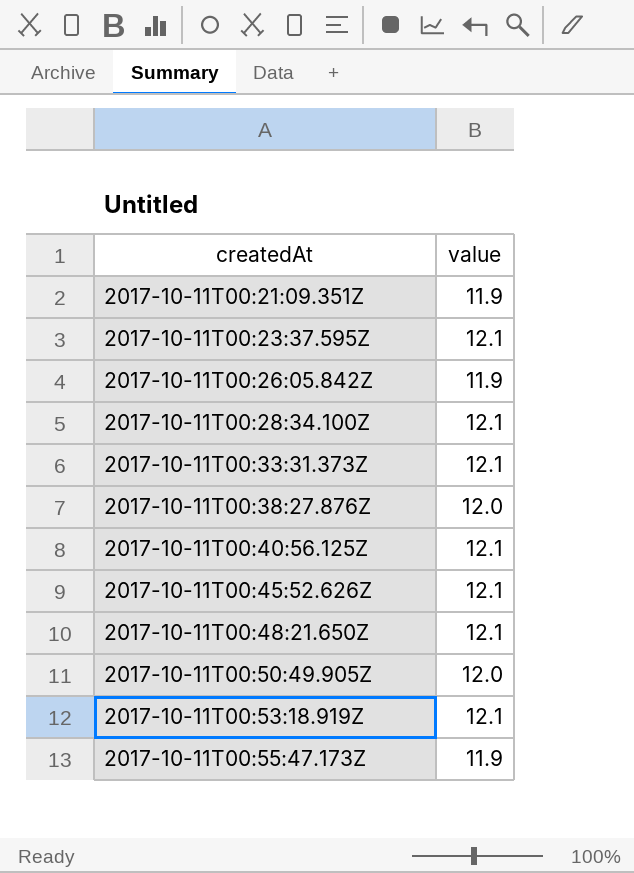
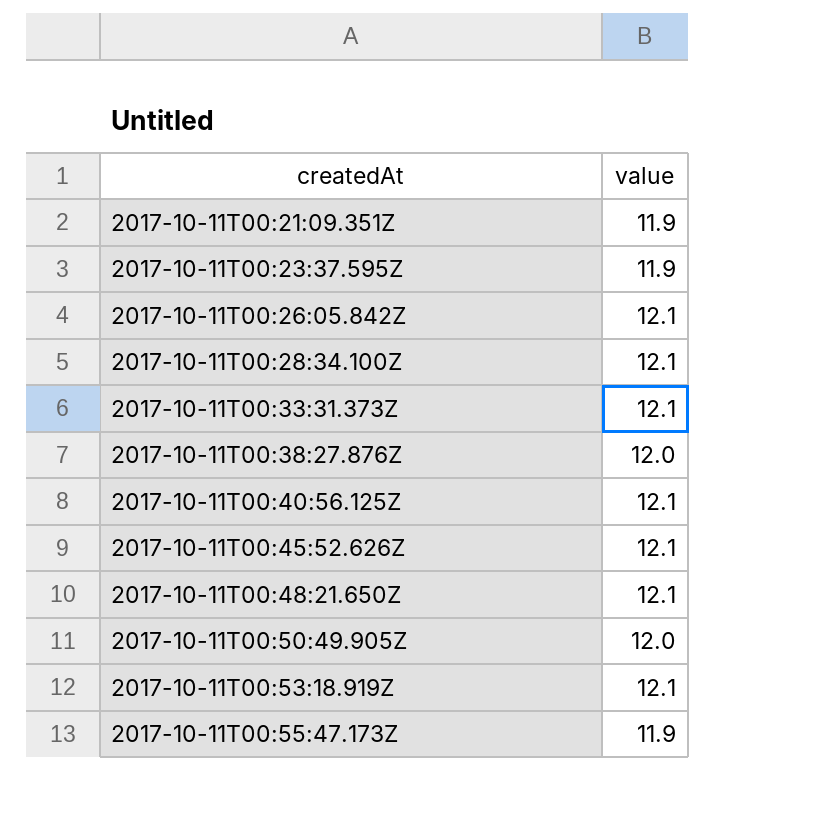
2017-10-11T00:23:37.595Z | value: 12.1 -> 11.9
2017-10-11T00:26:05.842Z | value: 11.9 -> 12.1

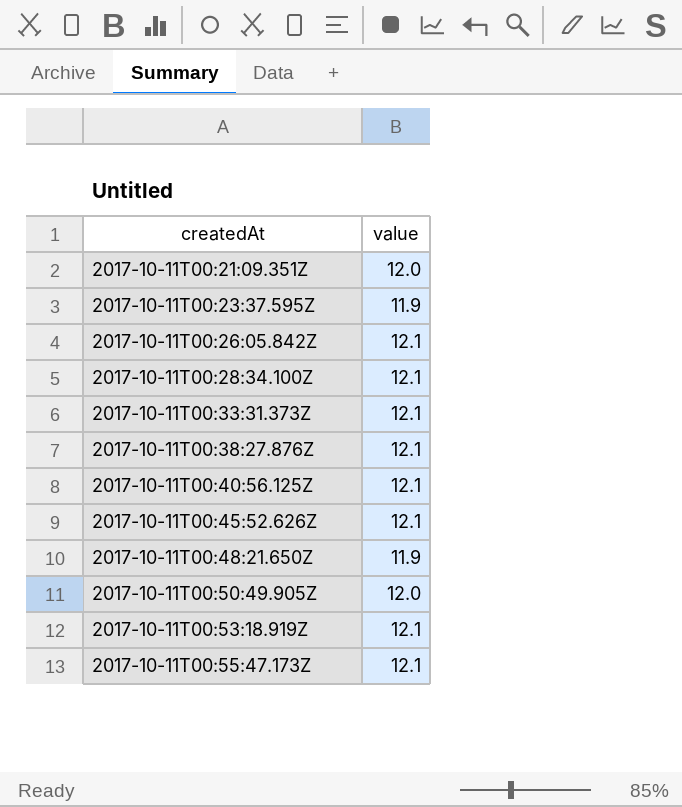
2017-10-11T00:21:09.351Z | value: 11.9 -> 12.0
2017-10-11T00:38:27.876Z | value: 12.0 -> 12.1
2017-10-11T00:48:21.650Z | value: 12.1 -> 11.9
2017-10-11T00:55:47.173Z | value: 11.9 -> 12.1

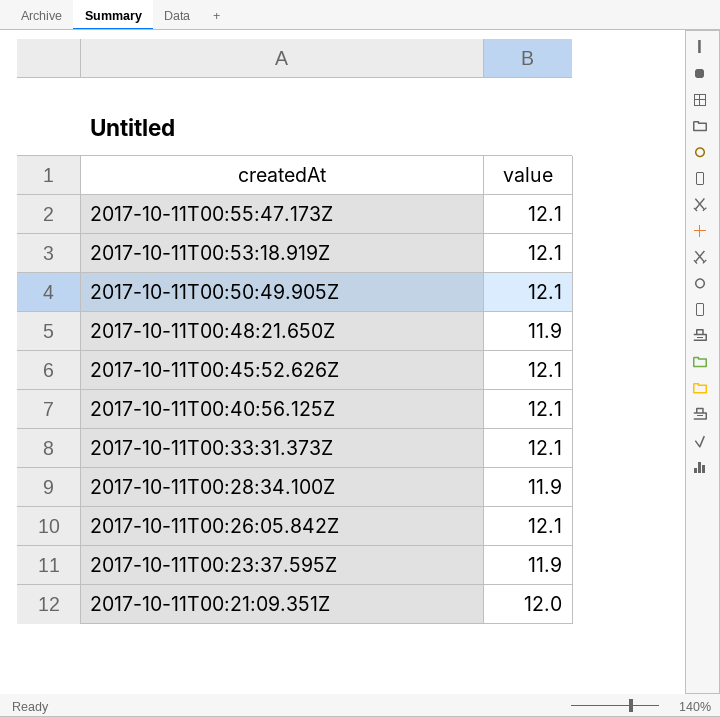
row order: createdAt ascending -> createdAt descending
row 2017-10-11T00:38:27.876Z: 12.1 -> none
2017-10-11T00:50:49.905Z | value: 12.0 -> 12.1
2017-10-11T00:28:34.100Z | value: 12.1 -> 11.9

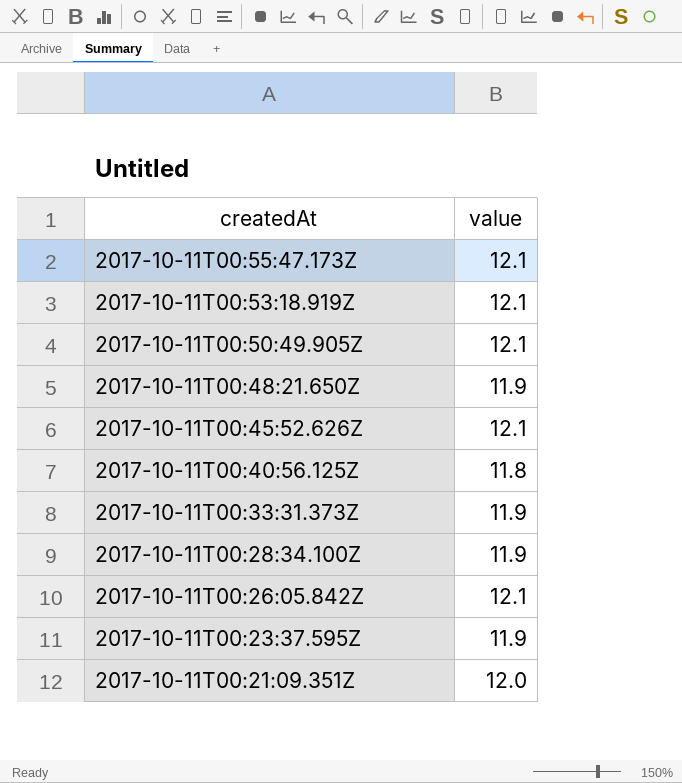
2017-10-11T00:40:56.125Z | value: 12.1 -> 11.8
2017-10-11T00:33:31.373Z | value: 12.1 -> 11.9

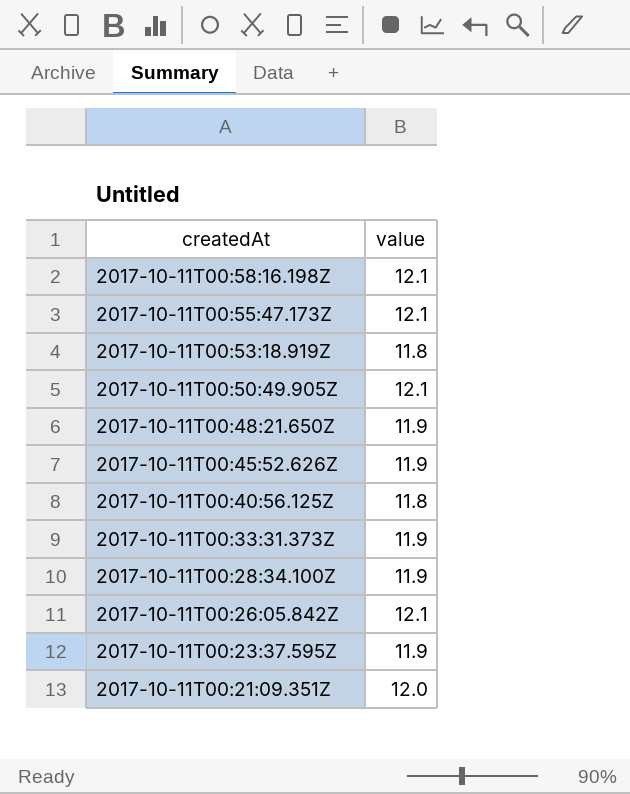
row 2017-10-11T00:58:16.198Z: none -> 12.1
2017-10-11T00:53:18.919Z | value: 12.1 -> 11.8
2017-10-11T00:45:52.626Z | value: 12.1 -> 11.9

